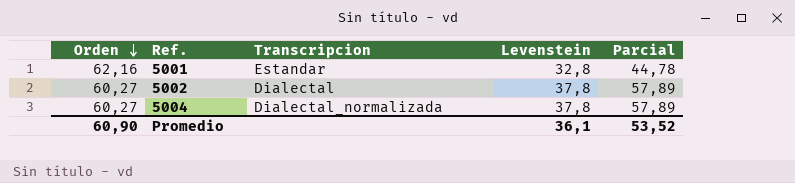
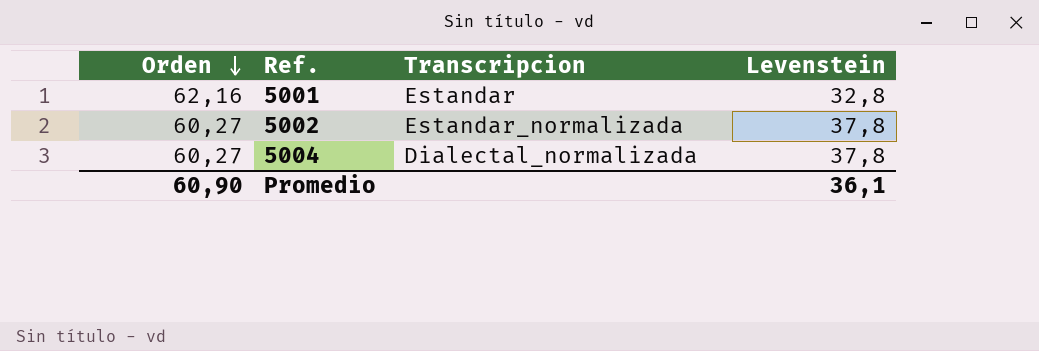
column Parcial | position: 5 -> none
5002 | Transcripcion: Dialectal -> Estandar_normalizada

